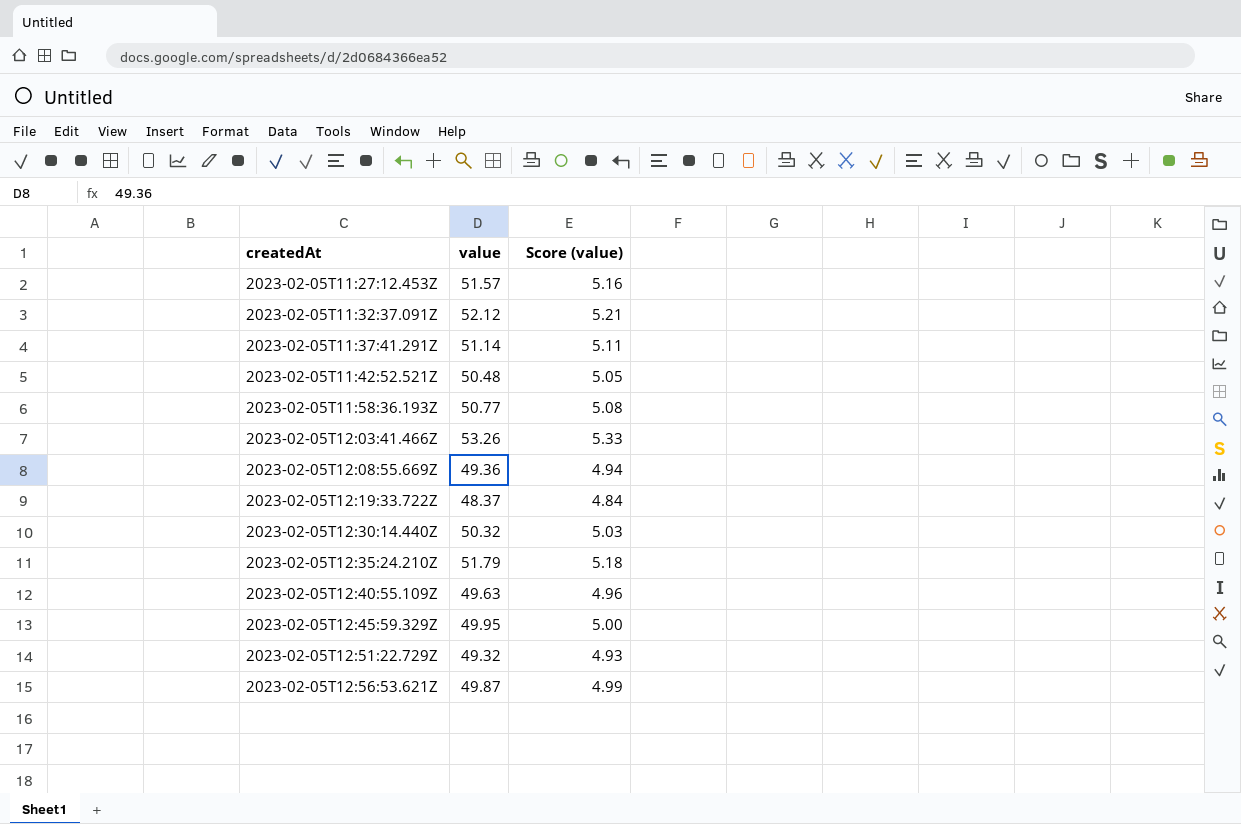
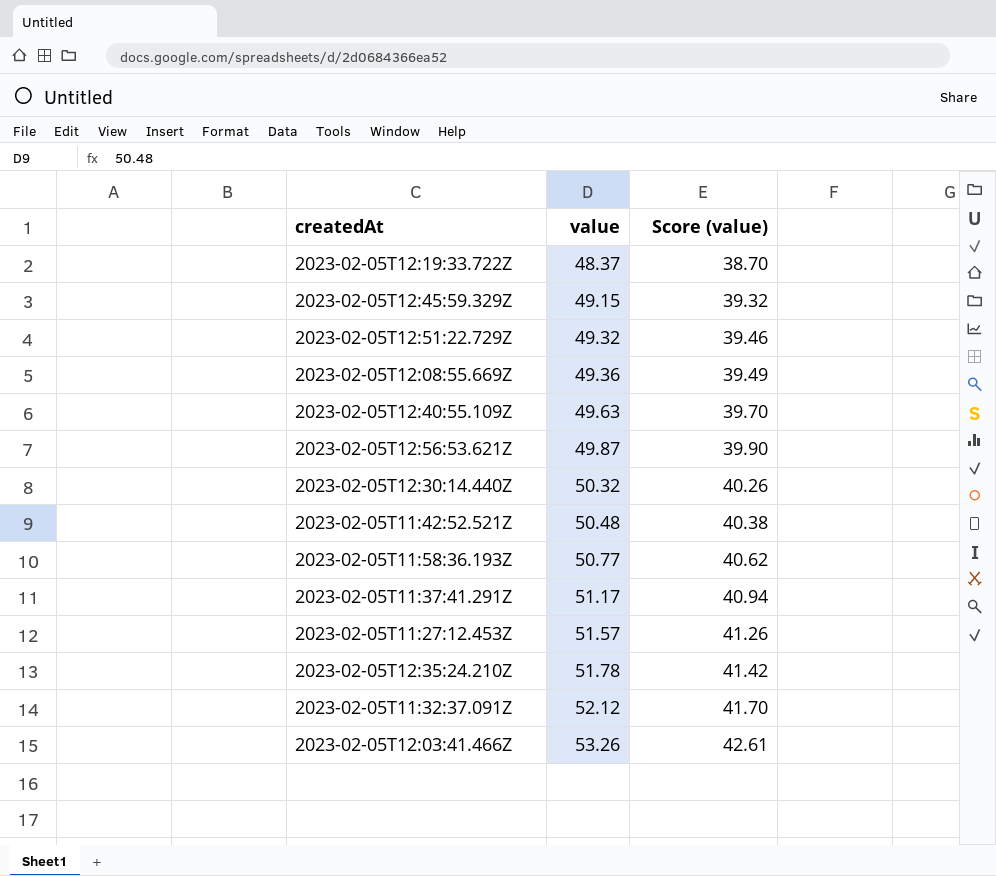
row order: createdAt ascending -> value ascending
column Score (value) | formula: [value] * 0.1 -> [value] * 0.8
2023-02-05T12:45:59.329Z | value: 49.95 -> 49.15
2023-02-05T11:37:41.291Z | value: 51.14 -> 51.17
2023-02-05T12:35:24.210Z | value: 51.79 -> 51.78

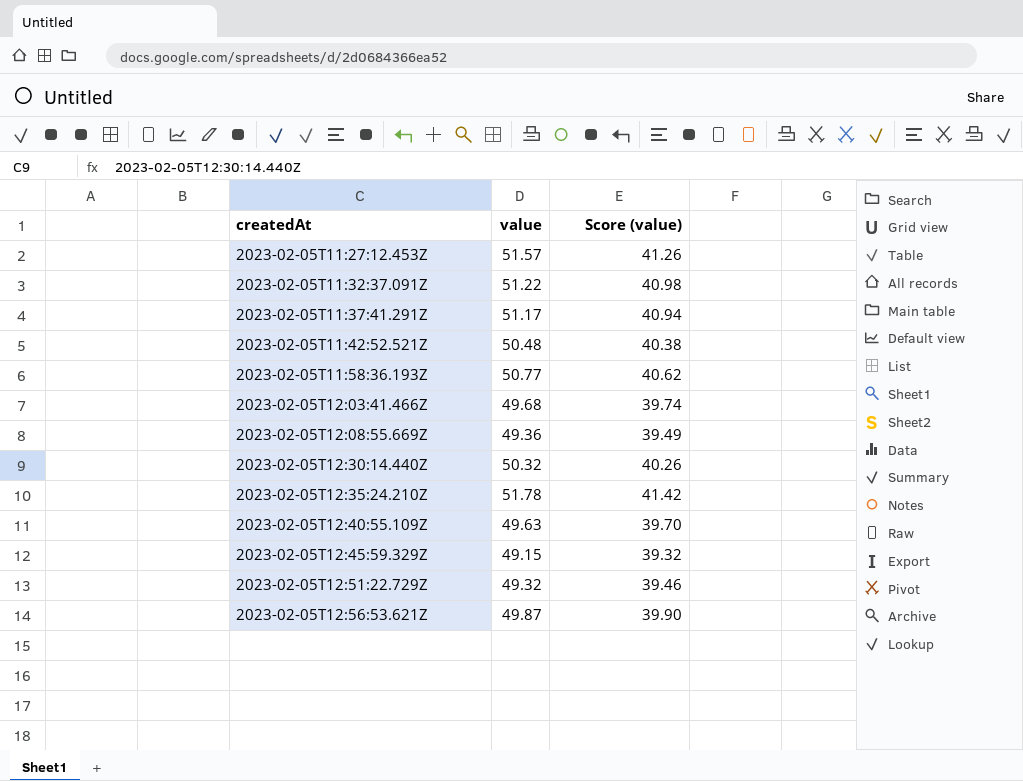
row order: value ascending -> createdAt ascending
row 2023-02-05T12:19:33.722Z: 48.37 | 38.70 -> none
2023-02-05T11:32:37.091Z | value: 52.12 -> 51.22
2023-02-05T11:32:37.091Z | Score (value): 41.70 -> 40.98
2023-02-05T12:03:41.466Z | value: 53.26 -> 49.68
2023-02-05T12:03:41.466Z | Score (value): 42.61 -> 39.74

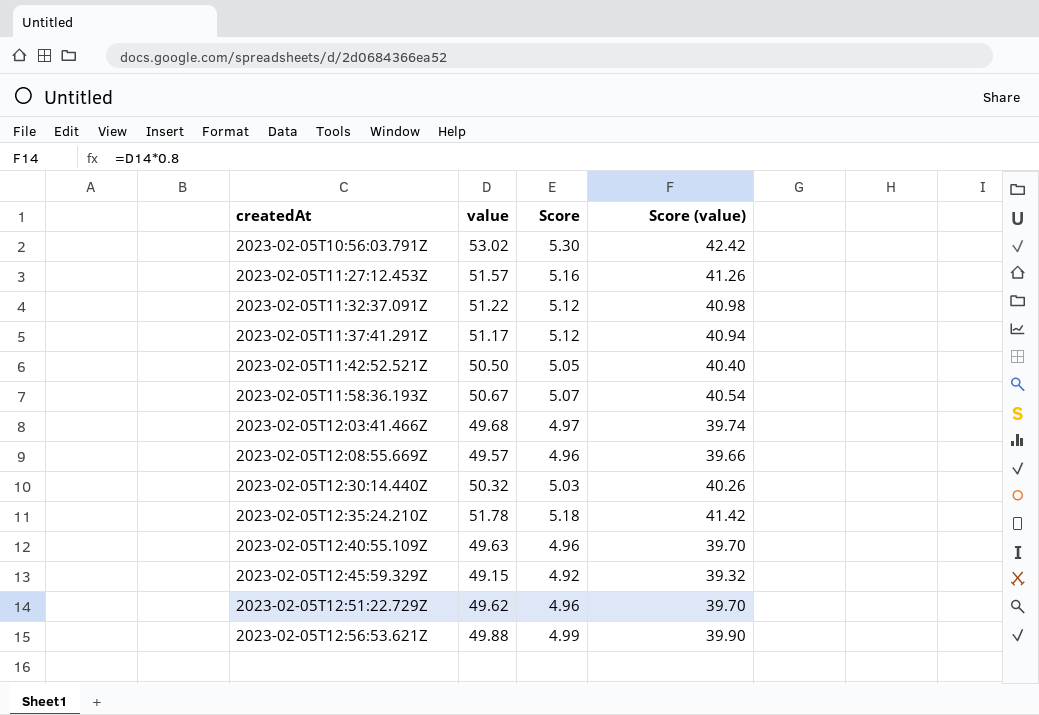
column Score | formula: none -> [value] * 0.1
row 2023-02-05T10:56:03.791Z: none -> 53.02 | 5.30 | 42.42
2023-02-05T11:42:52.521Z | value: 50.48 -> 50.50
2023-02-05T11:42:52.521Z | Score (value): 40.38 -> 40.40
2023-02-05T11:58:36.193Z | value: 50.77 -> 50.67
2023-02-05T11:58:36.193Z | Score (value): 40.62 -> 40.54
2023-02-05T12:08:55.669Z | value: 49.36 -> 49.57
2023-02-05T12:08:55.669Z | Score (value): 39.49 -> 39.66
2023-02-05T12:51:22.729Z | value: 49.32 -> 49.62
2023-02-05T12:51:22.729Z | Score (value): 39.46 -> 39.70
2023-02-05T12:56:53.621Z | value: 49.87 -> 49.88

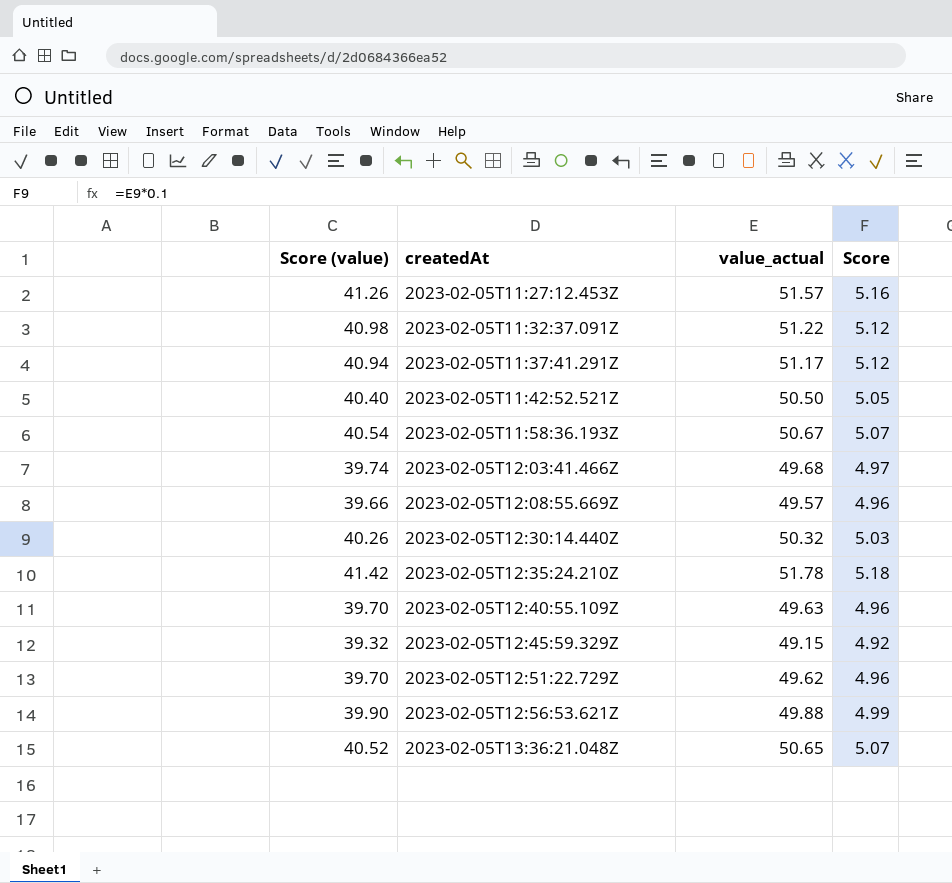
column Score (value) | position: 4 -> 1
column name: value -> value_actual
row 2023-02-05T10:56:03.791Z: 53.02 | 5.30 | 42.42 -> none
row 2023-02-05T13:36:21.048Z: none -> 40.52 | 50.65 | 5.07

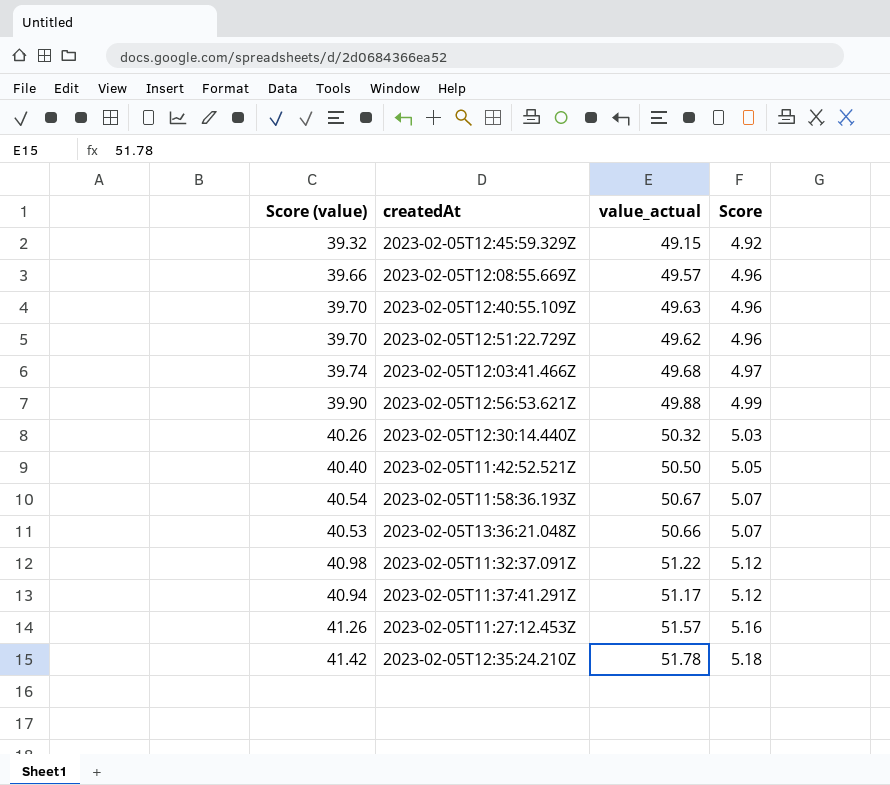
row order: createdAt ascending -> Score ascending
2023-02-05T13:36:21.048Z | Score (value): 40.52 -> 40.53
2023-02-05T13:36:21.048Z | value_actual: 50.65 -> 50.66

